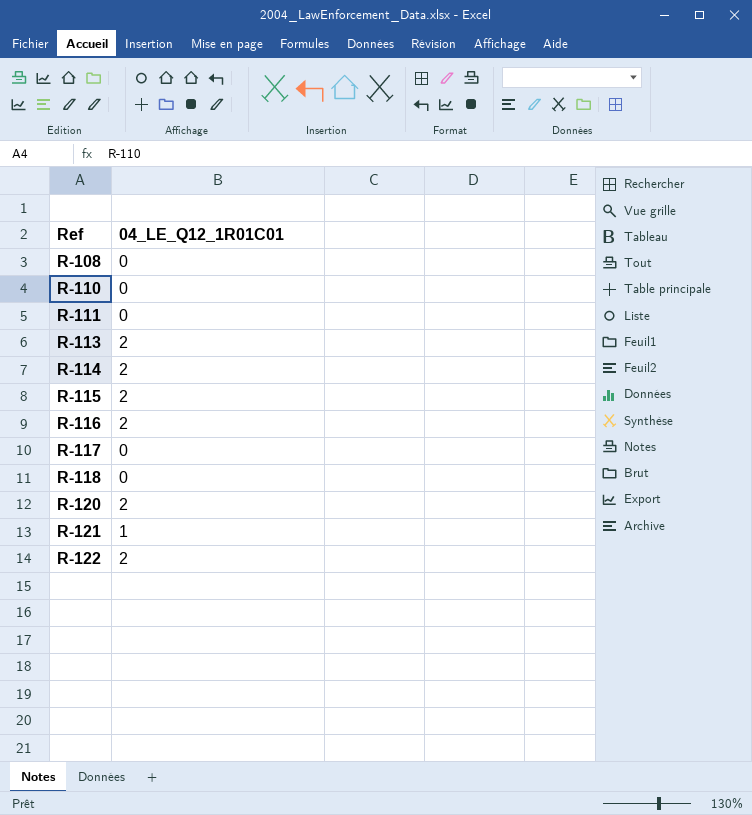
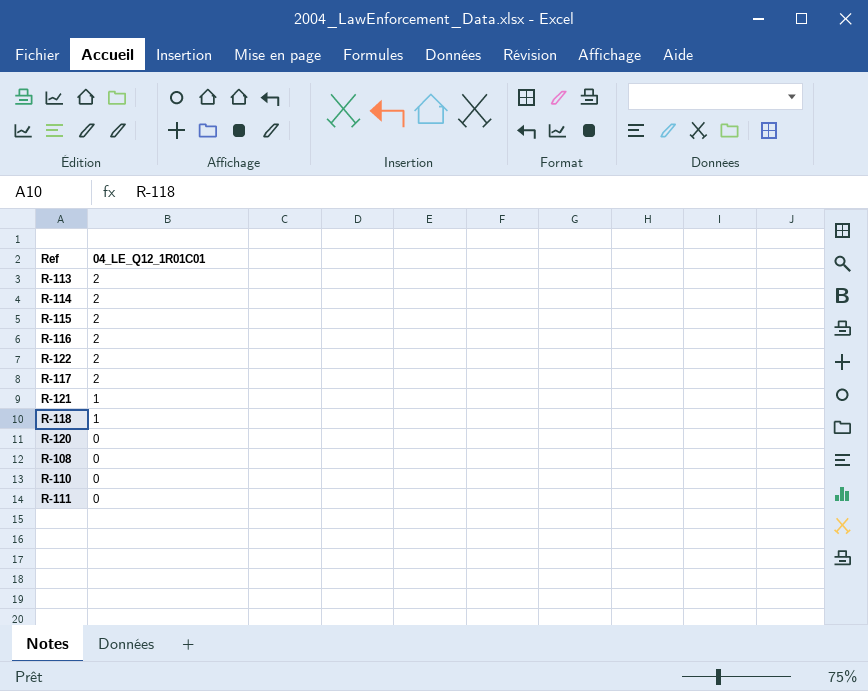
row order: Ref ascending -> 04_LE_Q12_1R01C01 descending
R-117 | 04_LE_Q12_1R01C01: 0 -> 2
R-118 | 04_LE_Q12_1R01C01: 0 -> 1
R-120 | 04_LE_Q12_1R01C01: 2 -> 0

